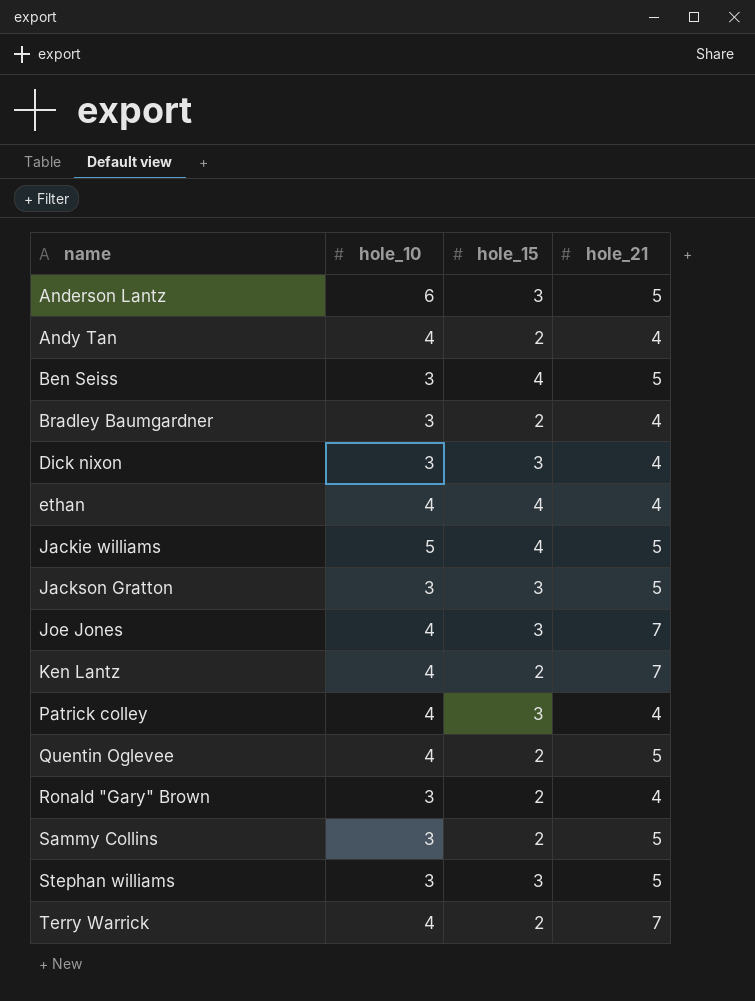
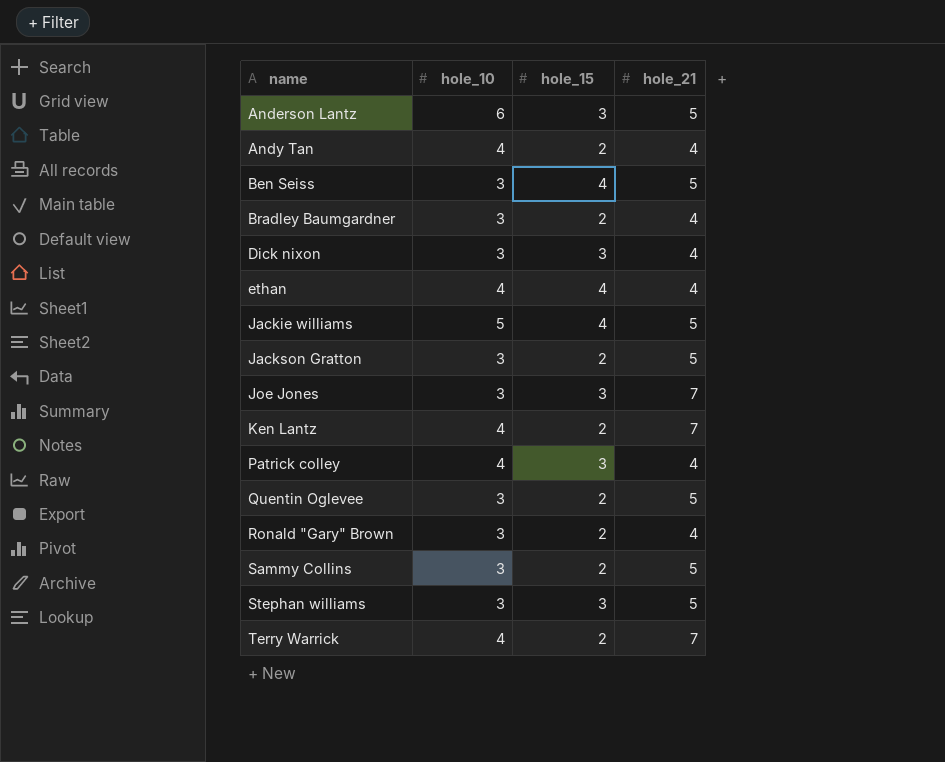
Jackson Gratton | hole_15: 3 -> 2
Joe Jones | hole_10: 4 -> 3
Quentin Oglevee | hole_10: 4 -> 3

